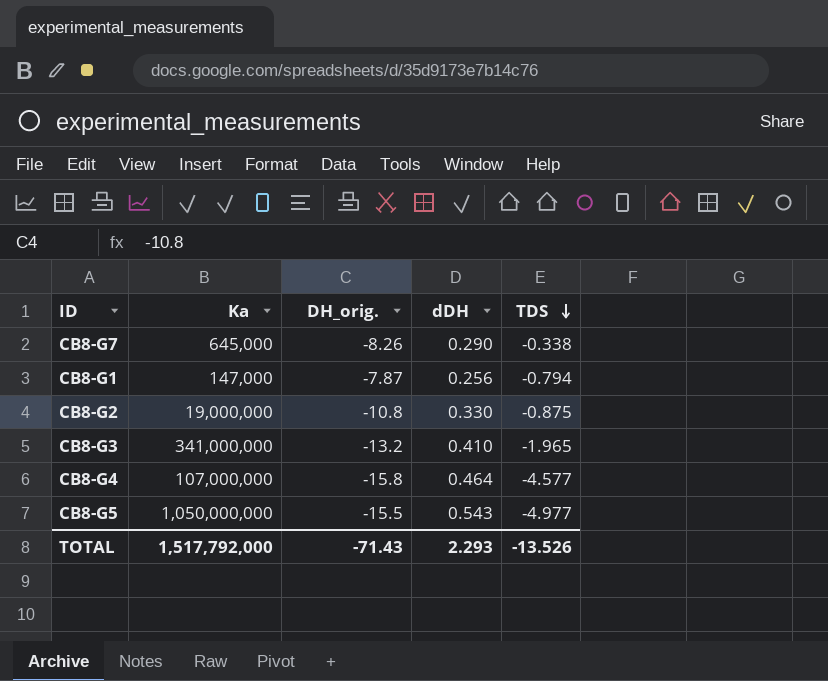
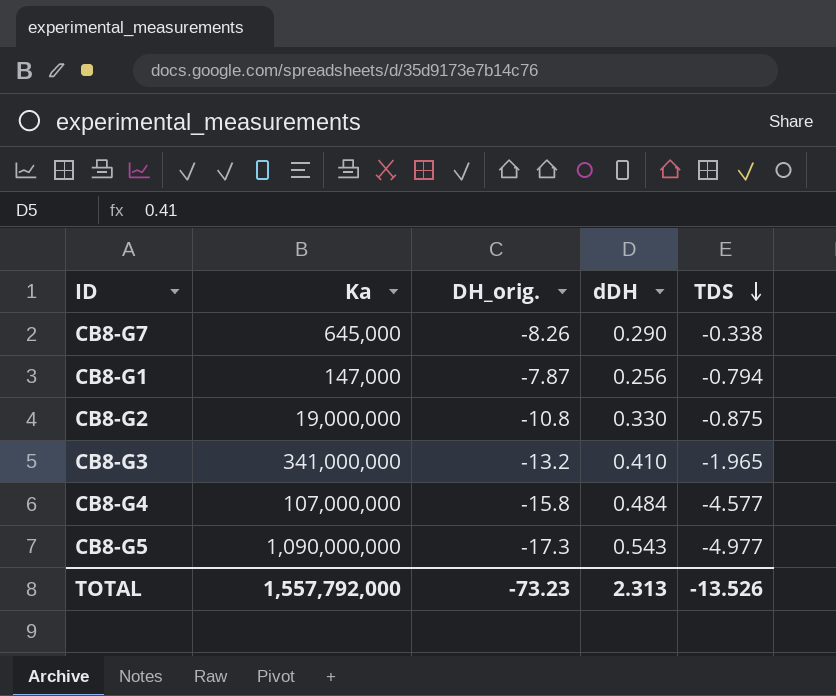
CB8-G4 | dDH: 0.464 -> 0.484
CB8-G5 | Ka: 1,050,000,000 -> 1,090,000,000
CB8-G5 | DH_orig.: -15.5 -> -17.3
TOTAL | Ka: 1,517,792,000 -> 1,557,792,000
TOTAL | DH_orig.: -71.43 -> -73.23
TOTAL | dDH: 2.293 -> 2.313

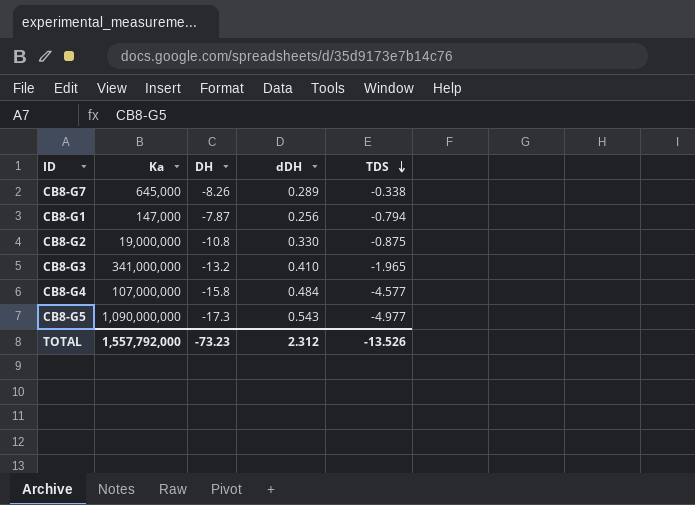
column name: DH_orig. -> DH
CB8-G7 | dDH: 0.290 -> 0.289
TOTAL | dDH: 2.313 -> 2.312

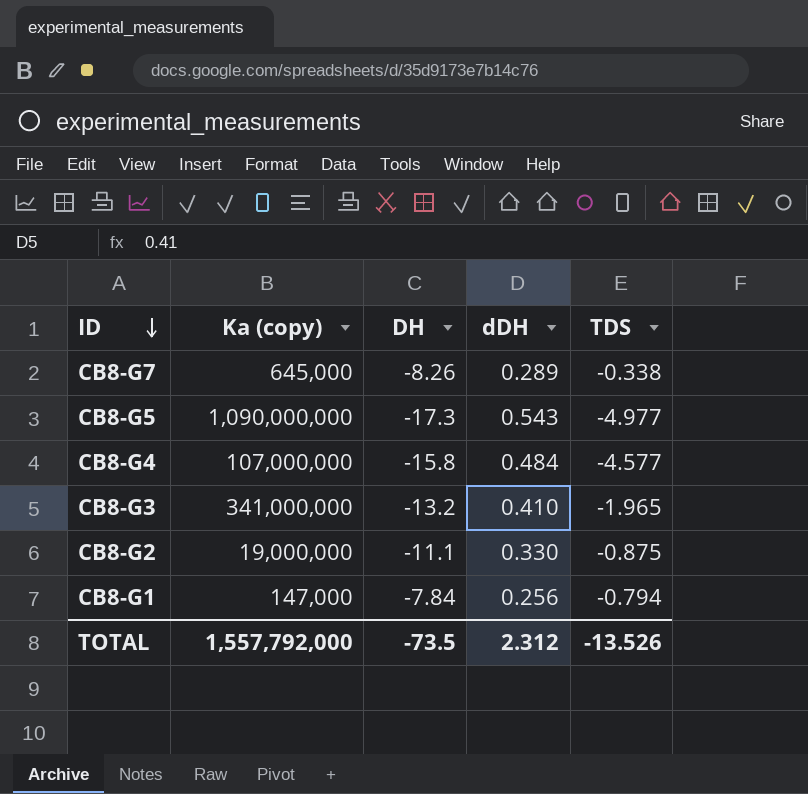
row order: TDS descending -> ID descending
column name: Ka -> Ka (copy)
CB8-G2 | DH: -10.8 -> -11.1
CB8-G1 | DH: -7.87 -> -7.84
TOTAL | DH: -73.23 -> -73.5

